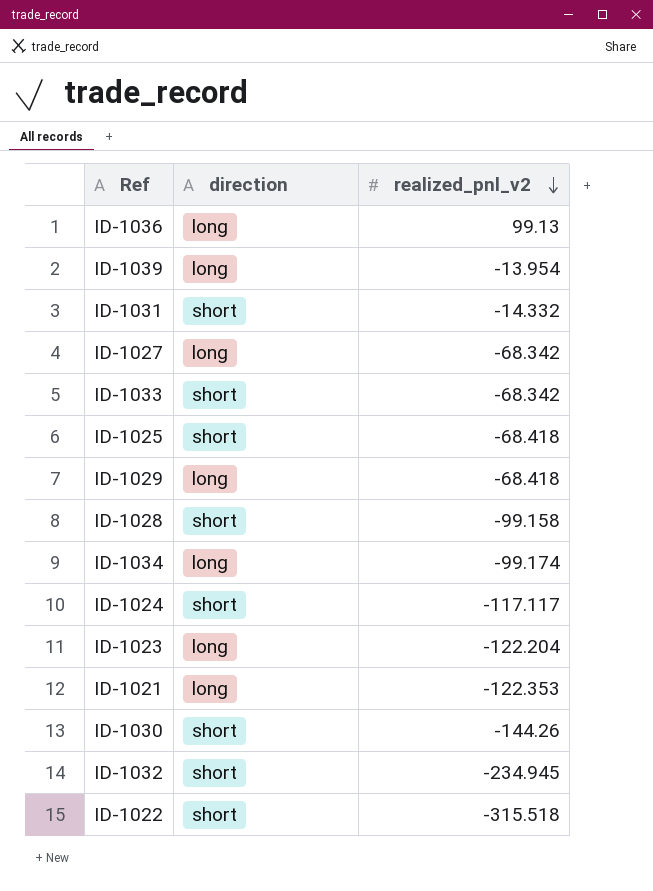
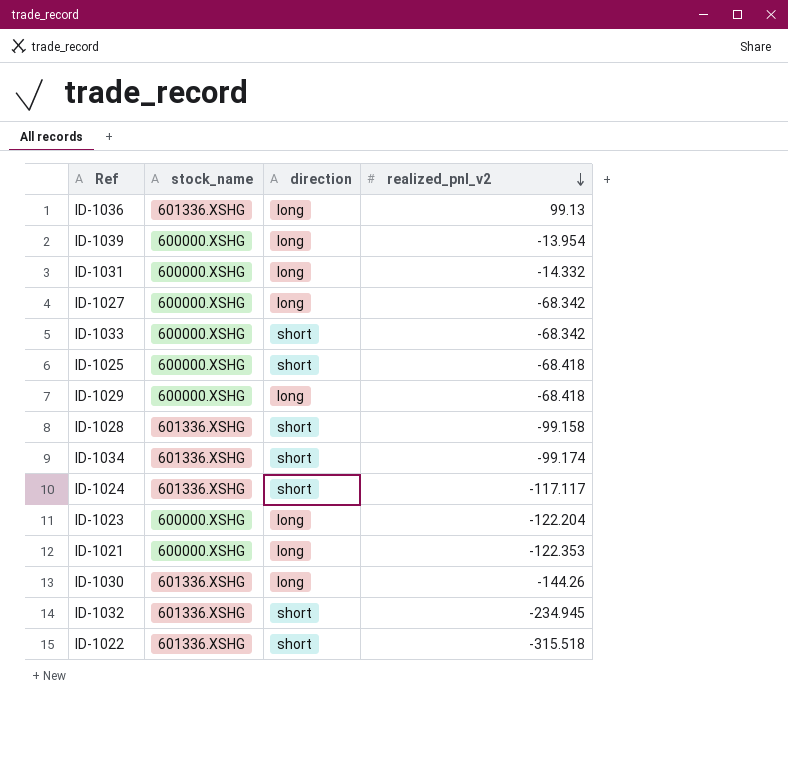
column stock_name | position: none -> 2
ID-1031 | direction: short -> long
ID-1034 | direction: long -> short
ID-1030 | direction: short -> long

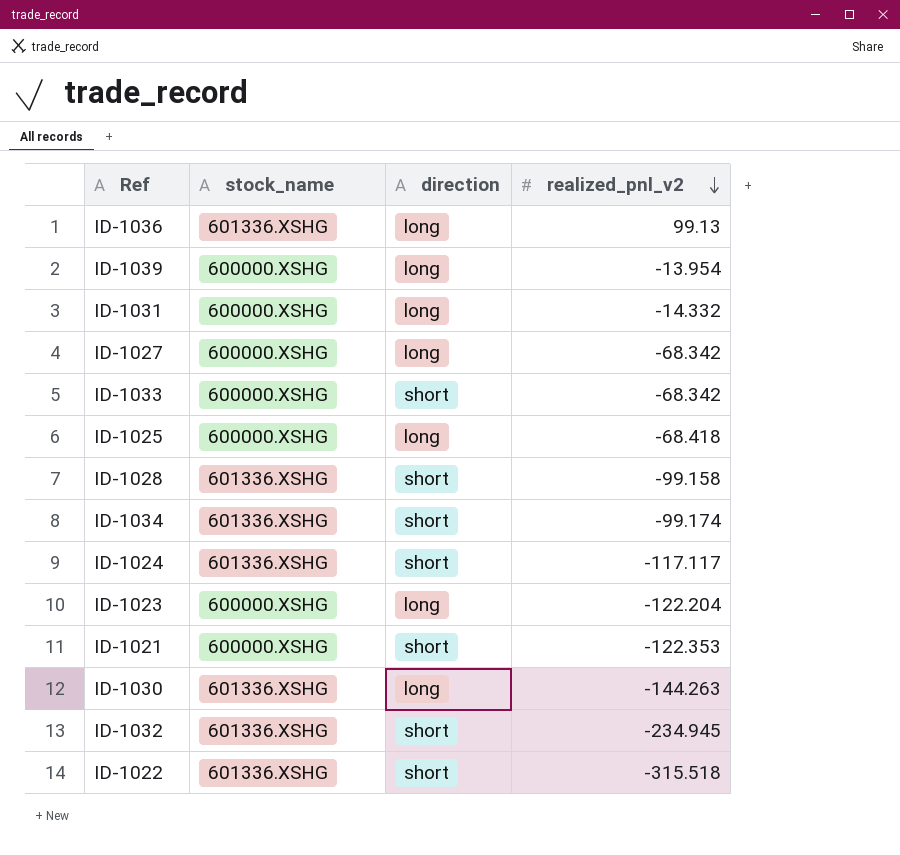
row ID-1029: 600000.XSHG | long | -68.418 -> none
ID-1025 | direction: short -> long
ID-1021 | direction: long -> short
ID-1030 | realized_pnl_v2: -144.26 -> -144.263

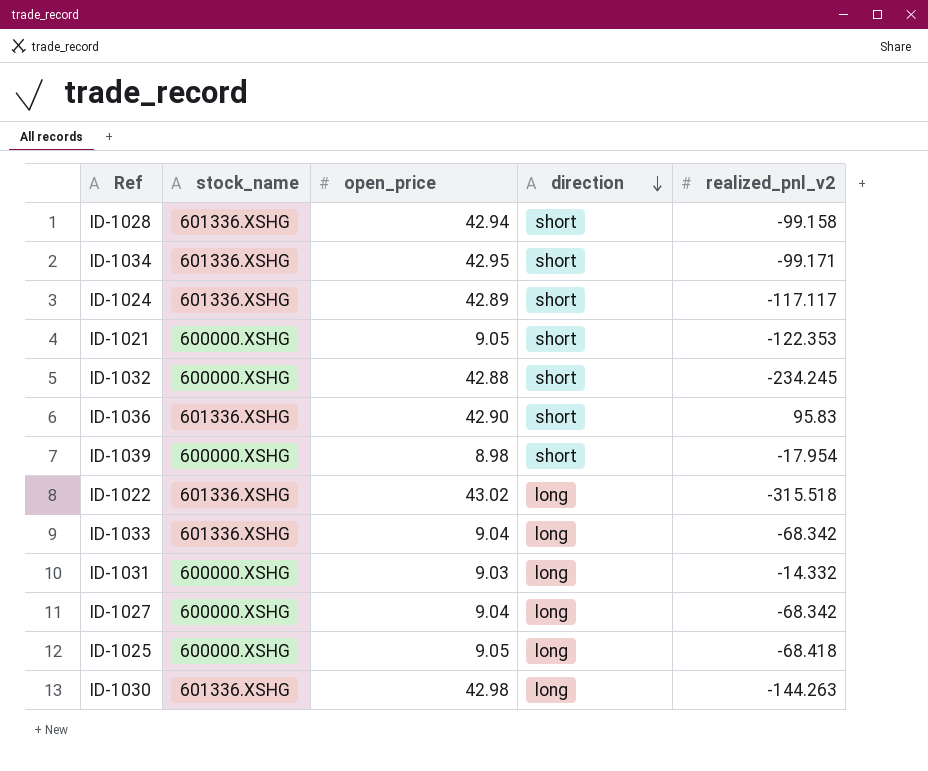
row order: realized_pnl_v2 descending -> direction descending
column open_price | position: none -> 3
row ID-1023: 600000.XSHG | long | -122.204 -> none
ID-1034 | realized_pnl_v2: -99.174 -> -99.171
ID-1032 | stock_name: 601336.XSHG -> 600000.XSHG
ID-1032 | realized_pnl_v2: -234.945 -> -234.245
ID-1036 | direction: long -> short
ID-1036 | realized_pnl_v2: 99.13 -> 95.83
ID-1039 | direction: long -> short
ID-1039 | realized_pnl_v2: -13.954 -> -17.954
ID-1022 | direction: short -> long
ID-1033 | stock_name: 600000.XSHG -> 601336.XSHG
ID-1033 | direction: short -> long

